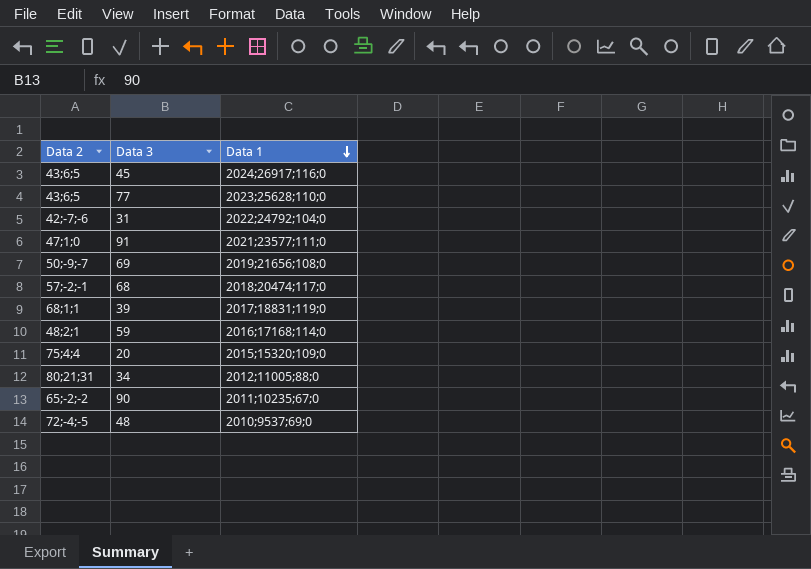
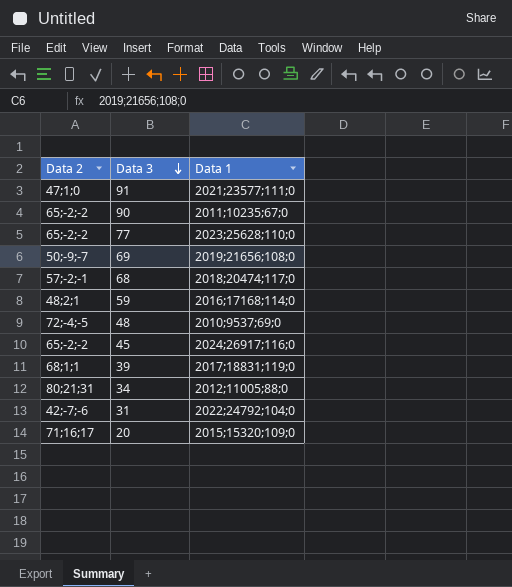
row order: Data 1 descending -> Data 3 descending
77 | Data 2: 43;6;5 -> 65;-2;-2
45 | Data 2: 43;6;5 -> 65;-2;-2
20 | Data 2: 75;4;4 -> 71;16;17

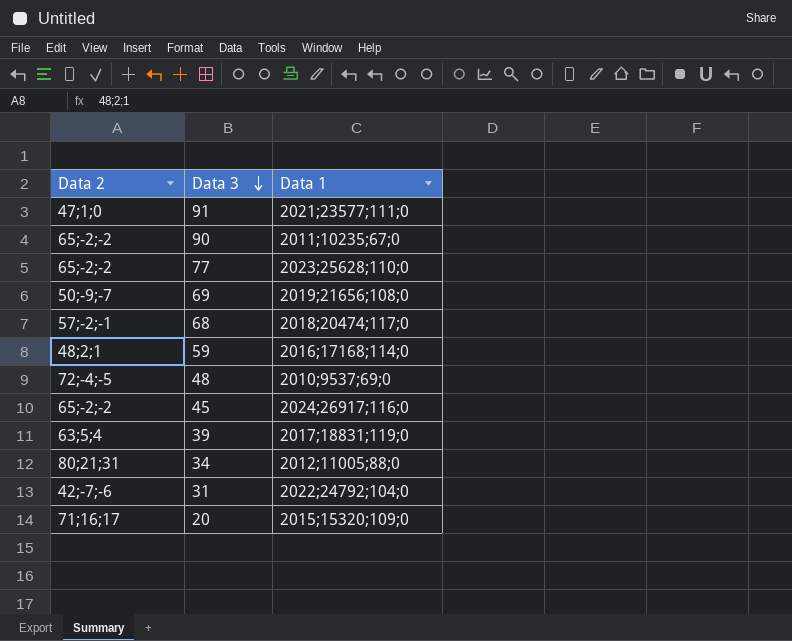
39 | Data 2: 68;1;1 -> 63;5;4

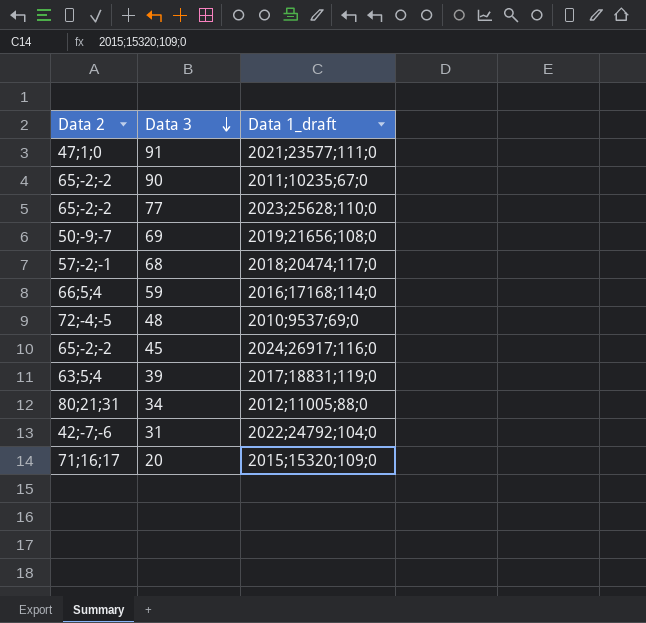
column name: Data 1 -> Data 1_draft
59 | Data 2: 48;2;1 -> 66;5;4

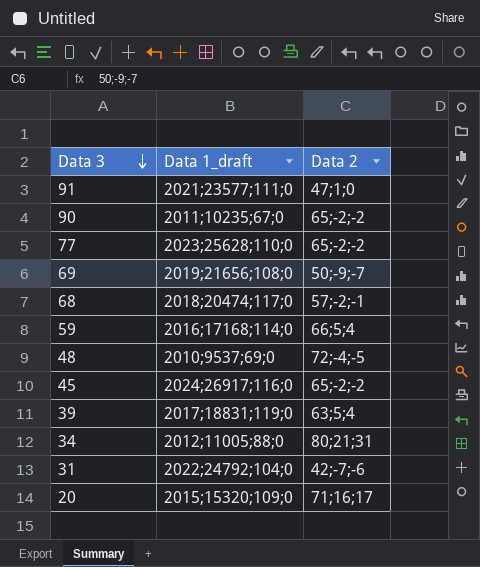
column Data 2 | position: 1 -> 3

